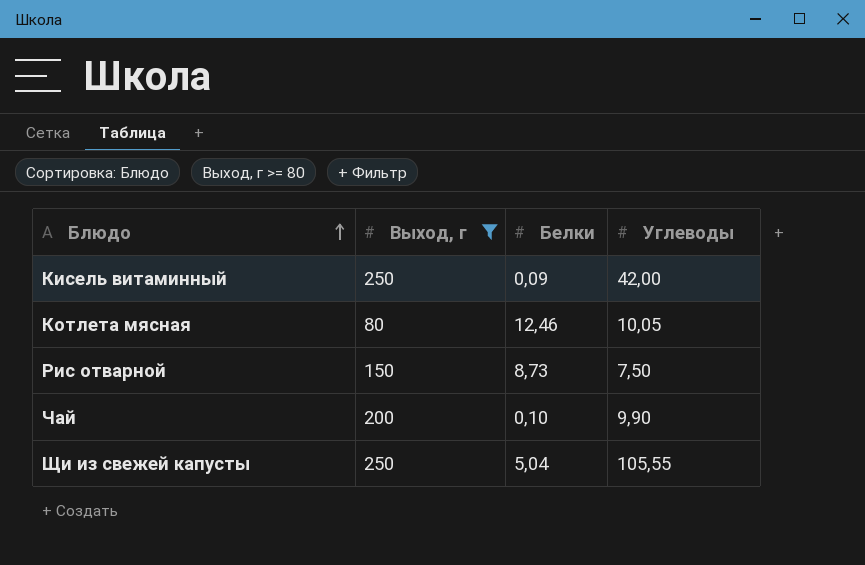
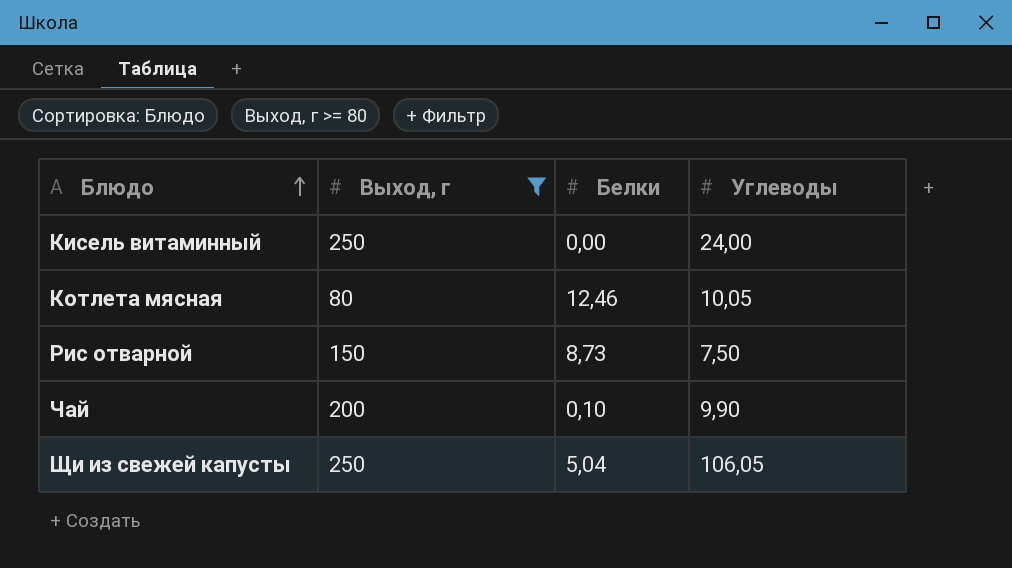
Кисель витаминный | Белки: 0,09 -> 0,00
Кисель витаминный | Углеводы: 42,00 -> 24,00
Щи из свежей капусты | Углеводы: 105,55 -> 106,05

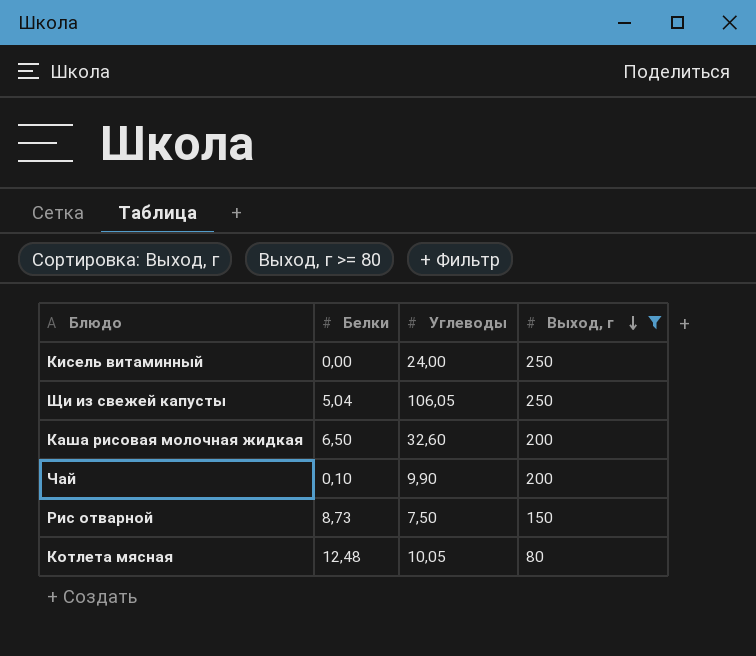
row order: Блюдо ascending -> Выход, г descending
column Выход, г | position: 2 -> 4
row Каша рисовая молочная жидкая: none -> 6,50 | 32,60 | 200
Котлета мясная | Белки: 12,46 -> 12,48

